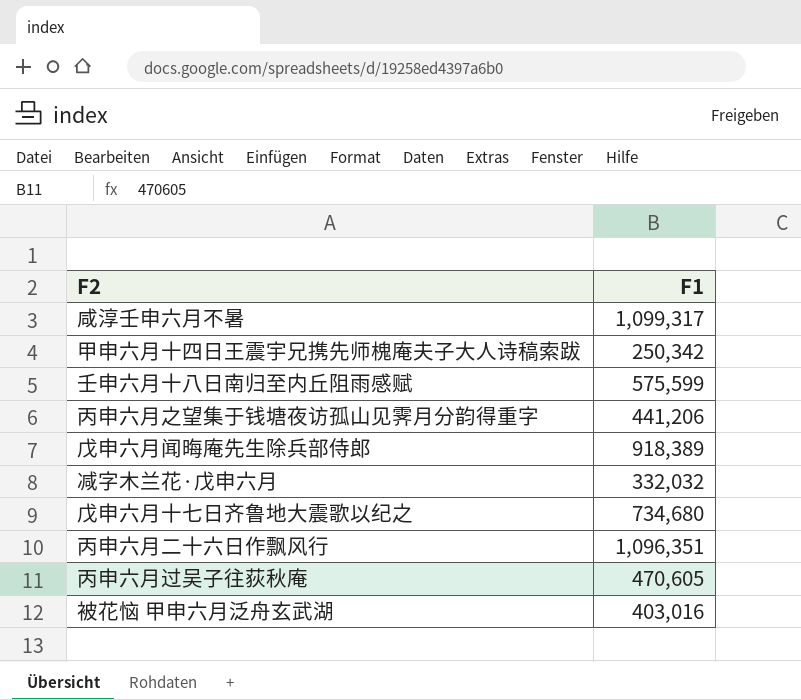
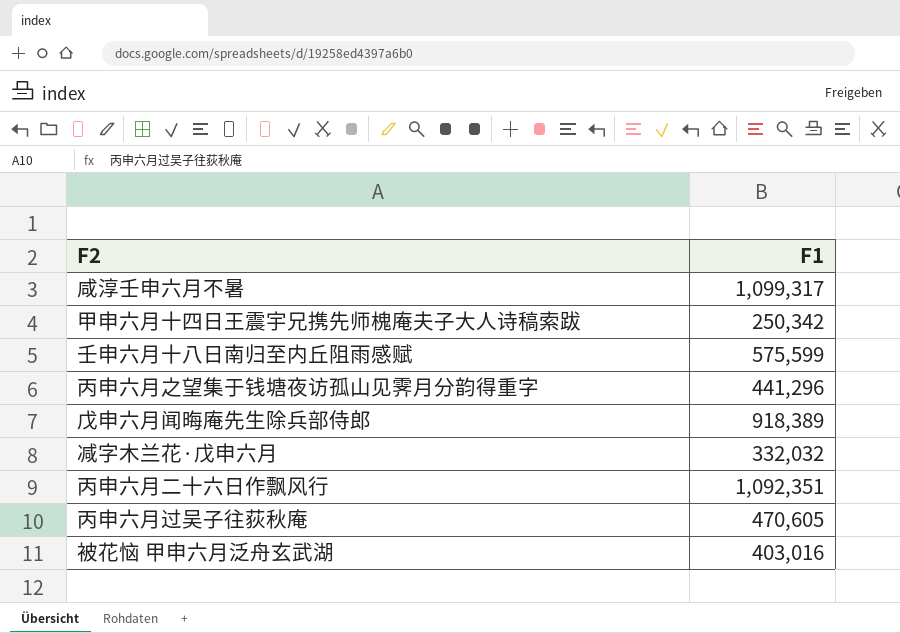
row 戊申六月十七日齐鲁地大震歌以纪之: 734,680 -> none
丙申六月之望集于钱塘夜访孤山见霁月分韵得重字 | F1: 441,206 -> 441,296
丙申六月二十六日作飘风行 | F1: 1,096,351 -> 1,092,351

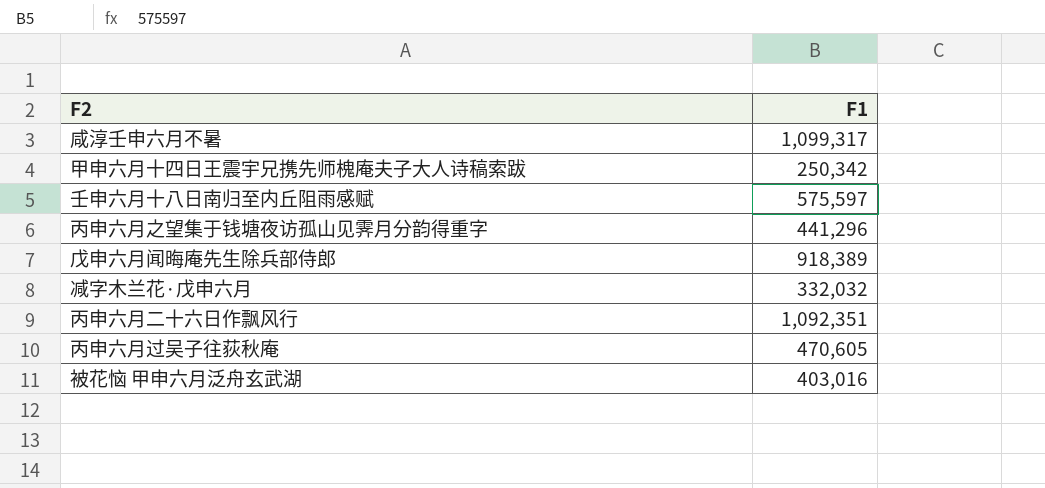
壬申六月十八日南归至内丘阻雨感赋 | F1: 575,599 -> 575,597

